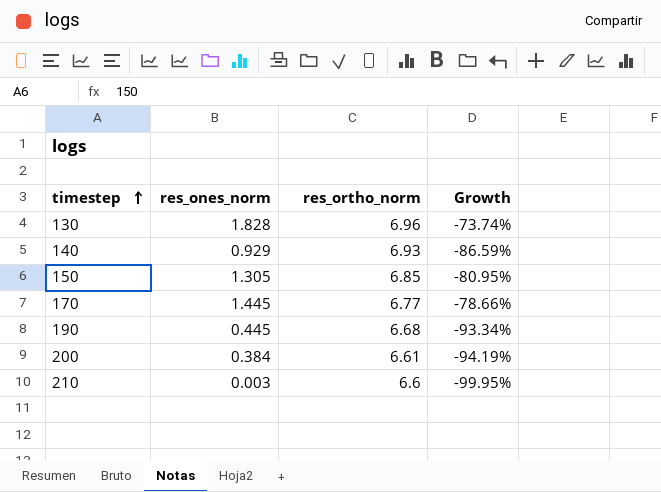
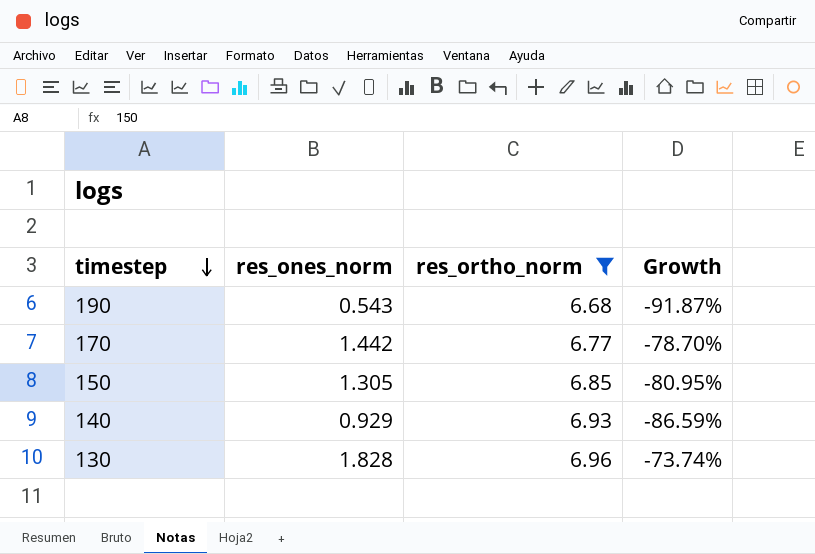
filter: none -> res_ortho_norm >= 6.68
row order: timestep ascending -> timestep descending
190 | res_ones_norm: 0.445 -> 0.543
190 | Growth: -93.34% -> -91.87%
170 | res_ones_norm: 1.445 -> 1.442
170 | Growth: -78.66% -> -78.70%

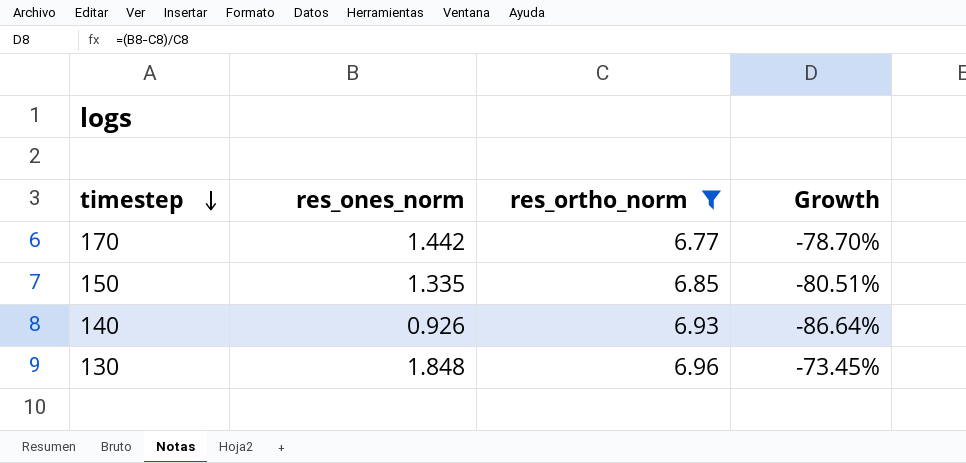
row 190: 0.543 | 6.68 | -91.87% -> none
150 | res_ones_norm: 1.305 -> 1.335
150 | Growth: -80.95% -> -80.51%
140 | res_ones_norm: 0.929 -> 0.926
140 | Growth: -86.59% -> -86.64%
130 | res_ones_norm: 1.828 -> 1.848
130 | Growth: -73.74% -> -73.45%

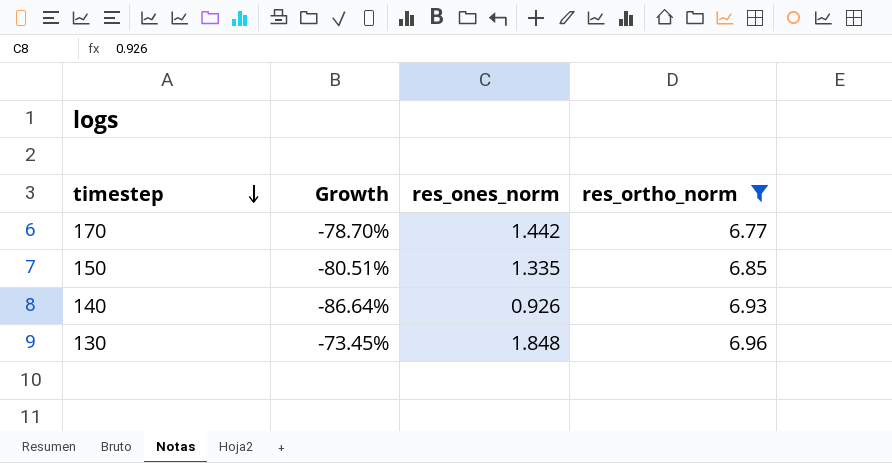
column Growth | position: 4 -> 2

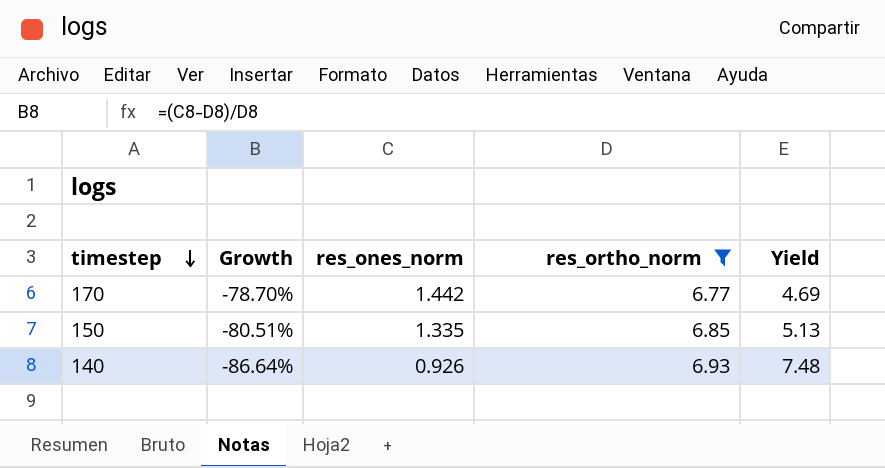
column Yield | formula: none -> [res_ortho_norm] / [res_ones_norm]
row 130: -73.45% | 1.848 | 6.96 -> none

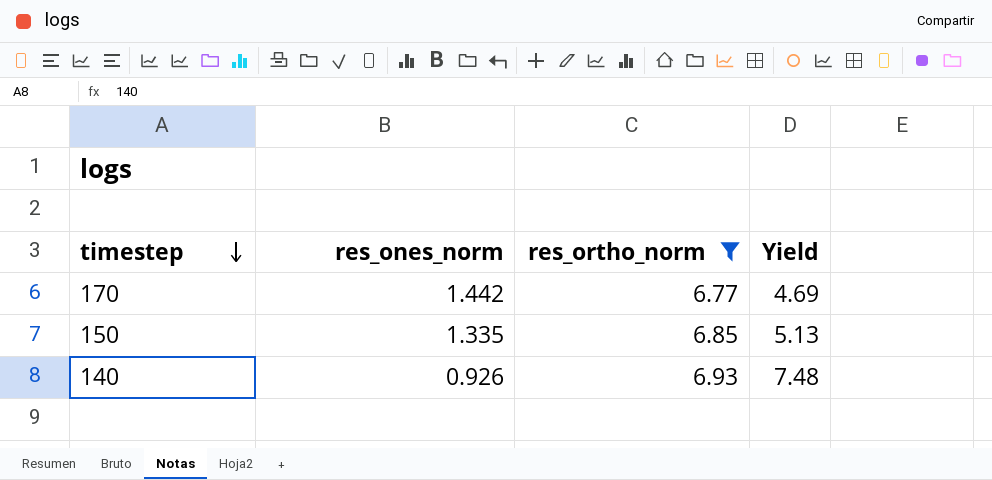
column Growth | formula: ([res_ones_norm] - [res_ortho_norm]) / [res_ortho_norm] -> none

